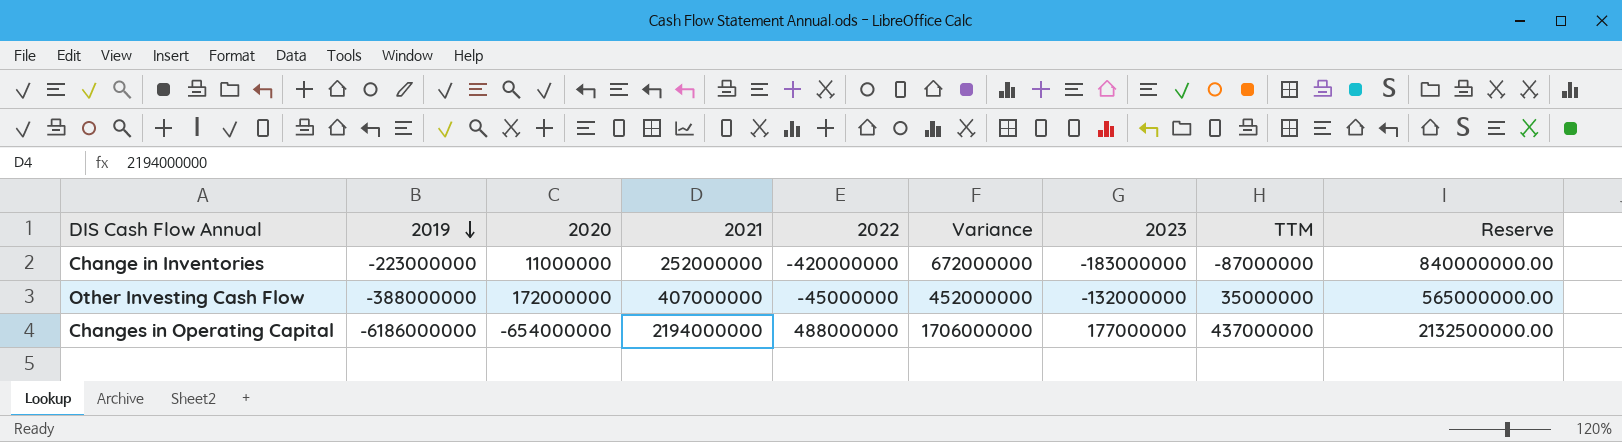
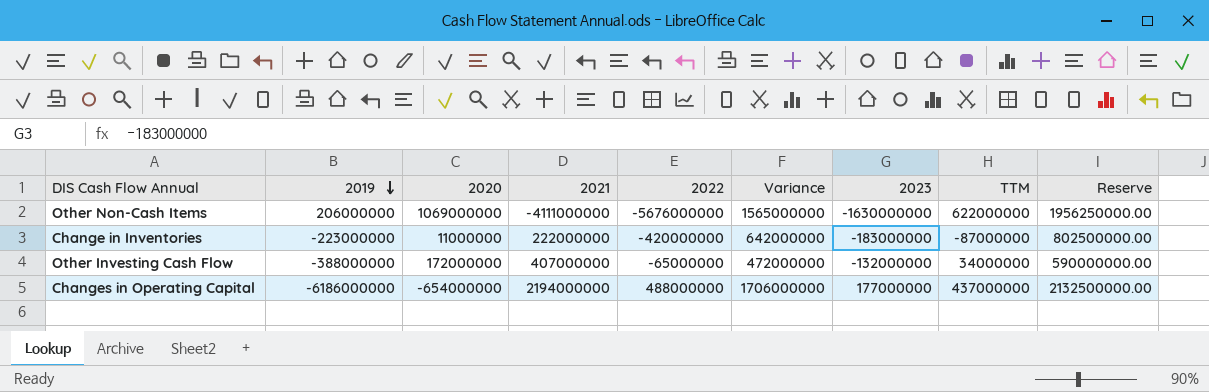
row Other Non-Cash Items: none -> 206000000 | 1069000000 | -4111000000 | -5676000000 | 1565000000 | -1630000000 | 622000000 | 1956250000.00
Change in Inventories | 2021: 252000000 -> 222000000
Change in Inventories | Variance: 672000000 -> 642000000
Change in Inventories | Reserve: 840000000.00 -> 802500000.00
Other Investing Cash Flow | 2022: -45000000 -> -65000000
Other Investing Cash Flow | Variance: 452000000 -> 472000000
Other Investing Cash Flow | TTM: 35000000 -> 34000000
Other Investing Cash Flow | Reserve: 565000000.00 -> 590000000.00

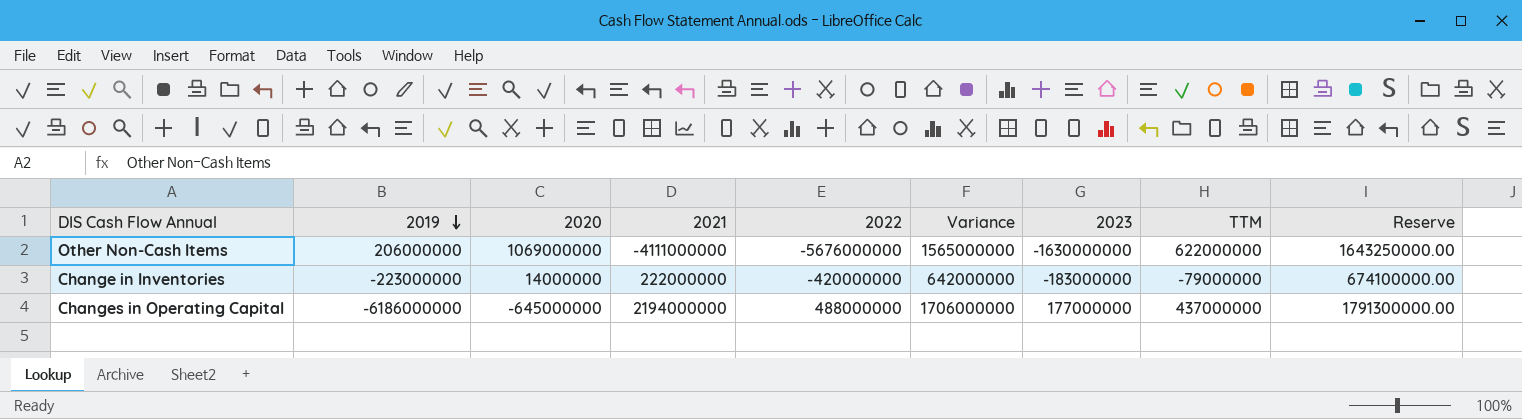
column Reserve | formula: [Variance] * 1.25 -> [Variance] * 1.05
row Other Investing Cash Flow: -388000000 | 172000000 | 407000000 | -65000000 | 472000000 | -132000000 | 34000000 | 590000000.00 -> none
Change in Inventories | 2020: 11000000 -> 14000000
Change in Inventories | TTM: -87000000 -> -79000000
Changes in Operating Capital | 2020: -654000000 -> -645000000

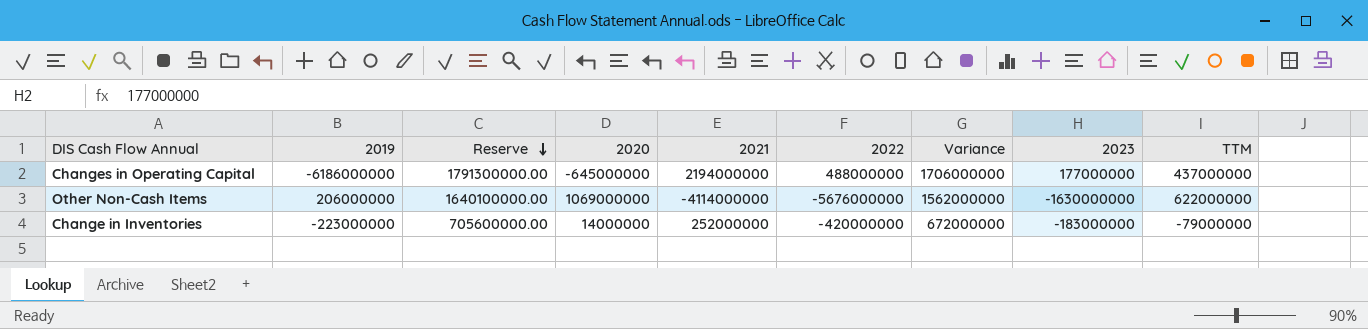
row order: 2019 descending -> Reserve descending
column Reserve | position: 9 -> 3
Other Non-Cash Items | Reserve: 1643250000.00 -> 1640100000.00
Other Non-Cash Items | 2021: -4111000000 -> -4114000000
Other Non-Cash Items | Variance: 1565000000 -> 1562000000
Change in Inventories | Reserve: 674100000.00 -> 705600000.00
Change in Inventories | 2021: 222000000 -> 252000000
Change in Inventories | Variance: 642000000 -> 672000000

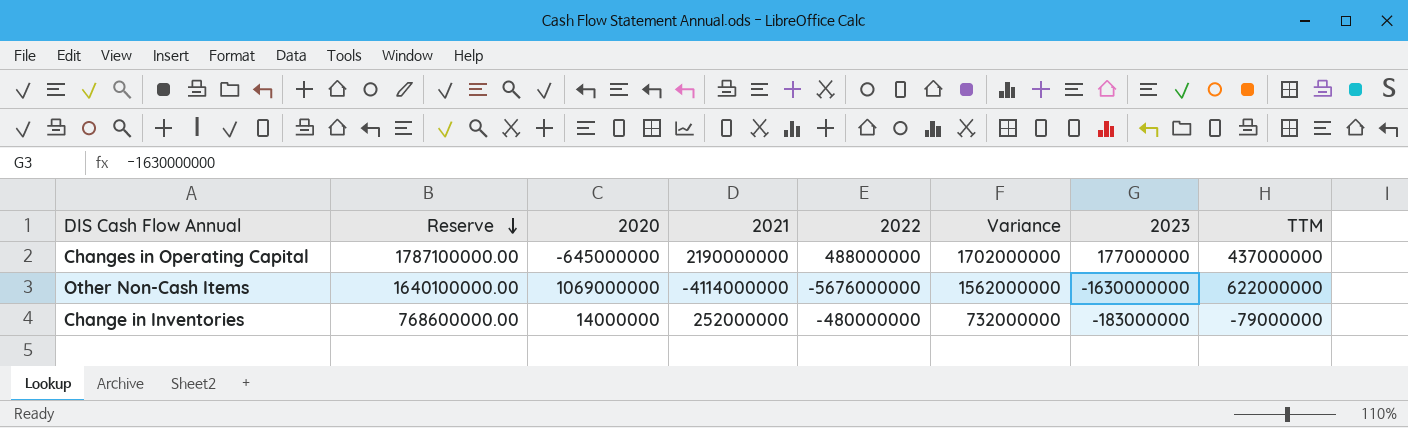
column 2019 | position: 2 -> none
Changes in Operating Capital | Reserve: 1791300000.00 -> 1787100000.00
Changes in Operating Capital | 2021: 2194000000 -> 2190000000
Changes in Operating Capital | Variance: 1706000000 -> 1702000000
Change in Inventories | Reserve: 705600000.00 -> 768600000.00
Change in Inventories | 2022: -420000000 -> -480000000
Change in Inventories | Variance: 672000000 -> 732000000

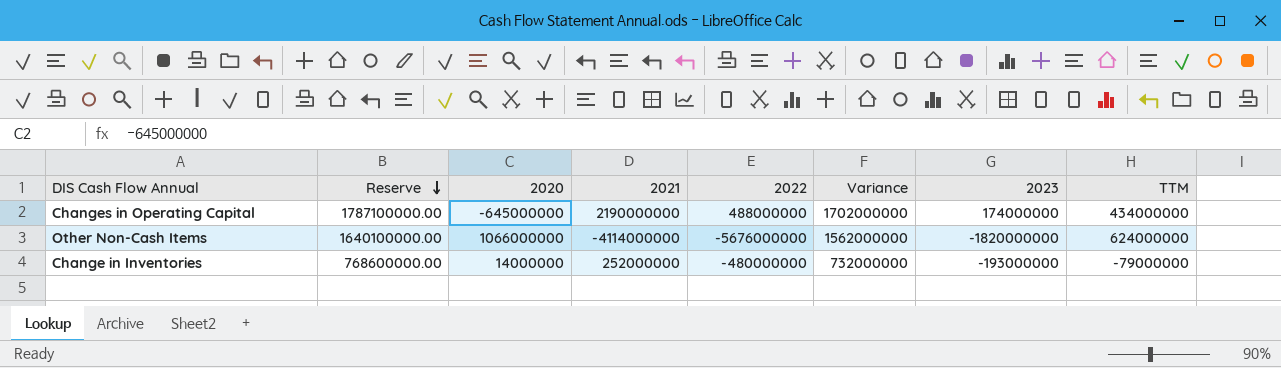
Changes in Operating Capital | 2023: 177000000 -> 174000000
Changes in Operating Capital | TTM: 437000000 -> 434000000
Other Non-Cash Items | 2020: 1069000000 -> 1066000000
Other Non-Cash Items | 2023: -1630000000 -> -1820000000
Other Non-Cash Items | TTM: 622000000 -> 624000000
Change in Inventories | 2023: -183000000 -> -193000000

